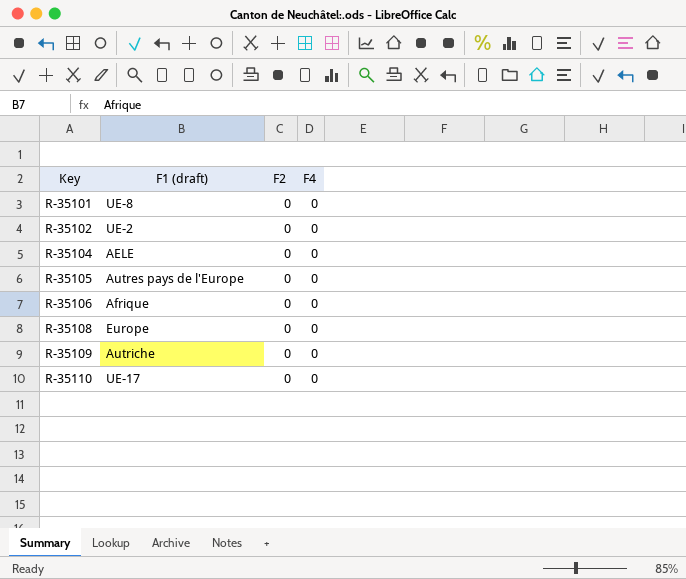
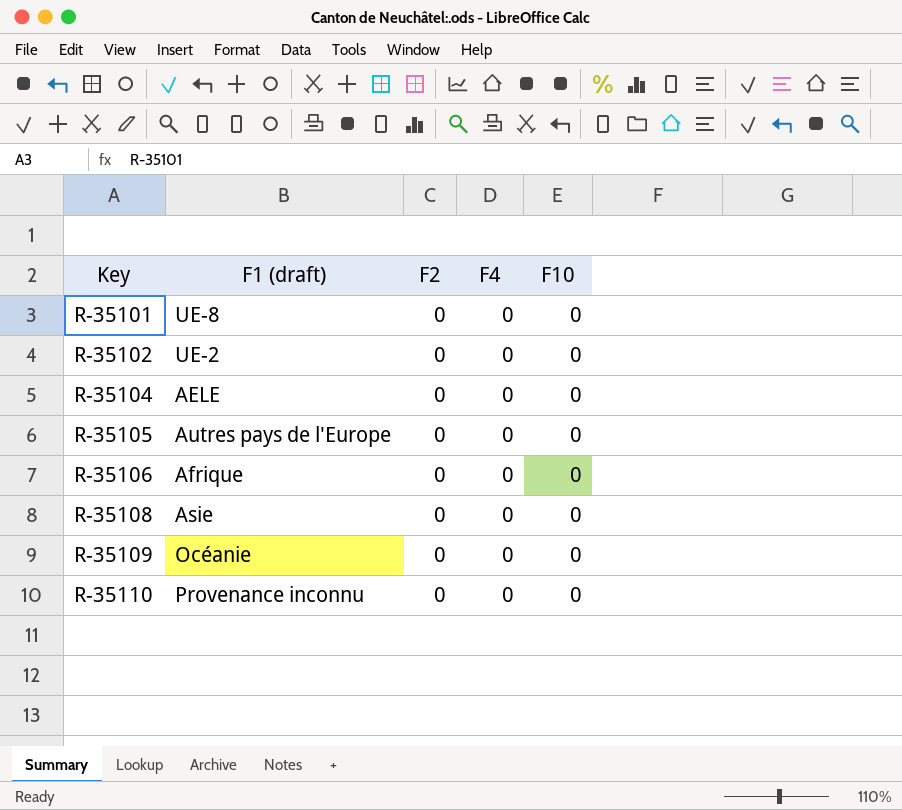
column F10 | position: none -> 5
R-35108 | F1 (draft): Europe -> Asie
R-35109 | F1 (draft): Autriche -> Océanie
R-35110 | F1 (draft): UE-17 -> Provenance inconnu

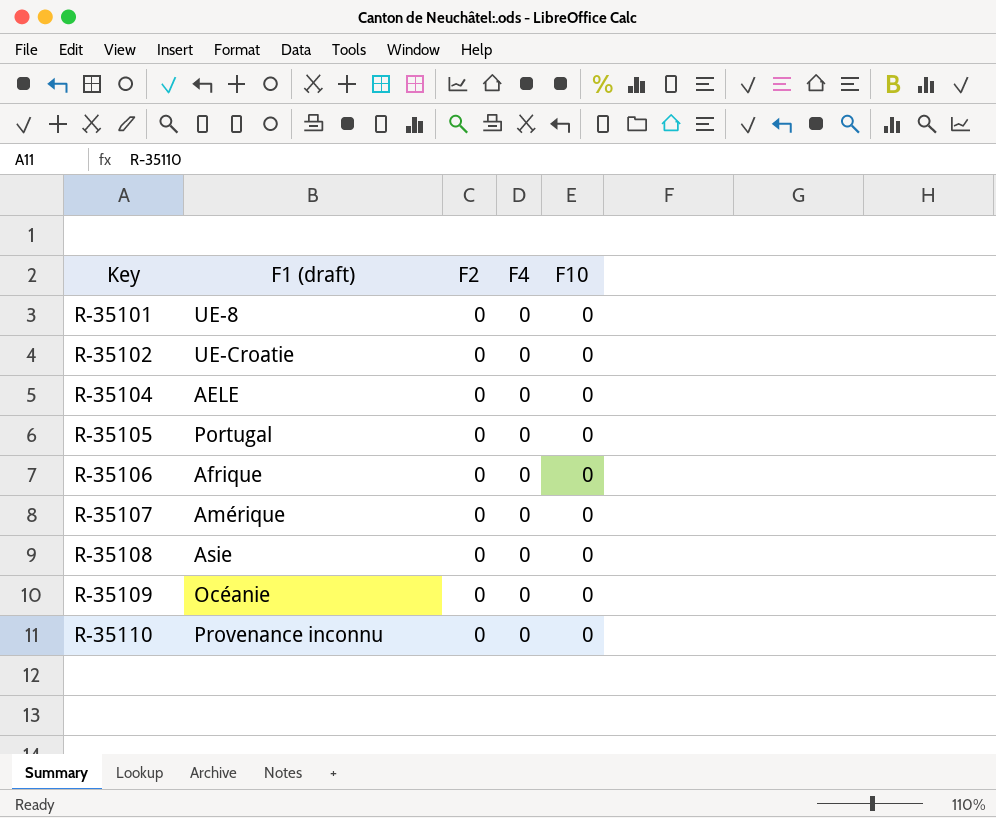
R-35102 | F1 (draft): UE-2 -> UE-Croatie
R-35105 | F1 (draft): Autres pays de l'Europe -> Portugal
row R-35107: none -> Amérique | 0 | 0 | 0

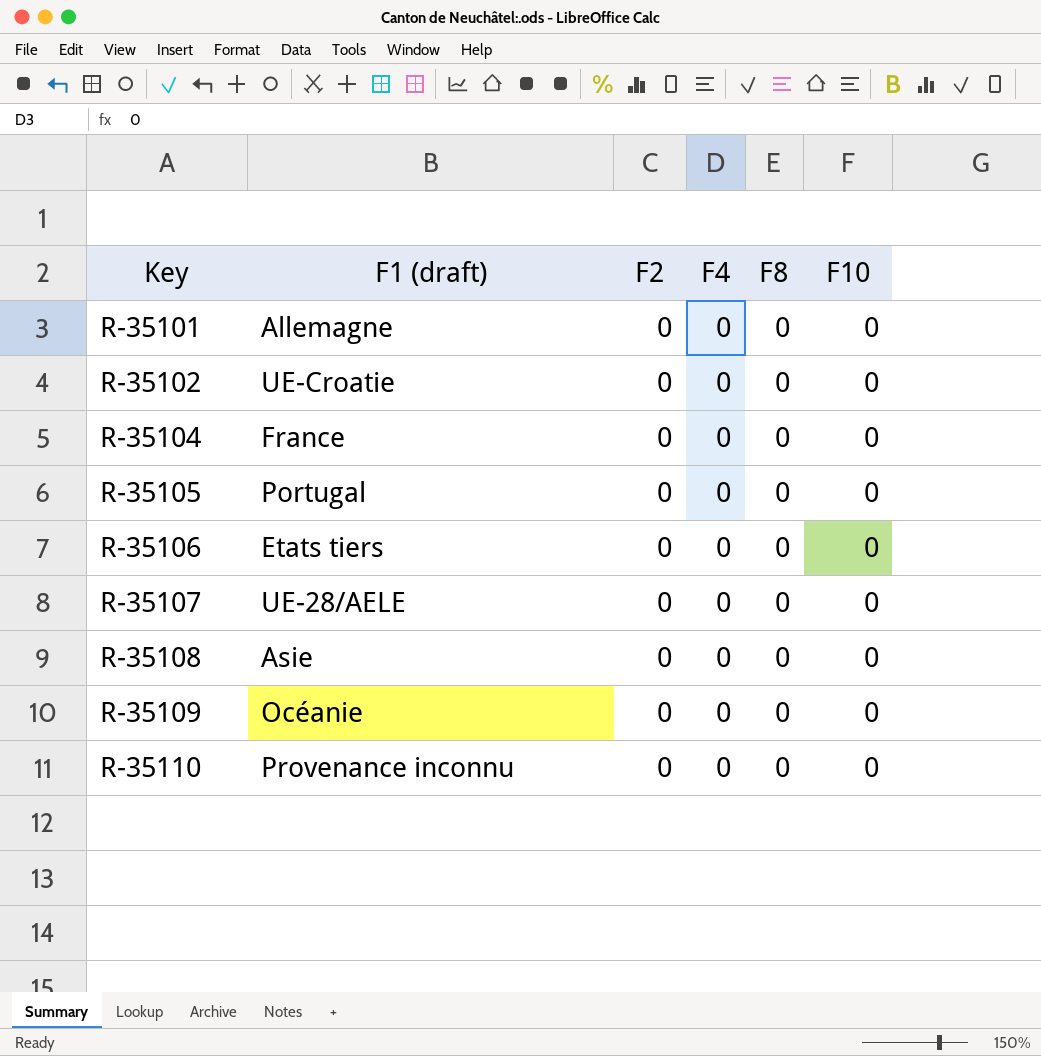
column F8 | position: none -> 5
R-35101 | F1 (draft): UE-8 -> Allemagne
R-35104 | F1 (draft): AELE -> France
R-35106 | F1 (draft): Afrique -> Etats tiers
R-35107 | F1 (draft): Amérique -> UE-28/AELE

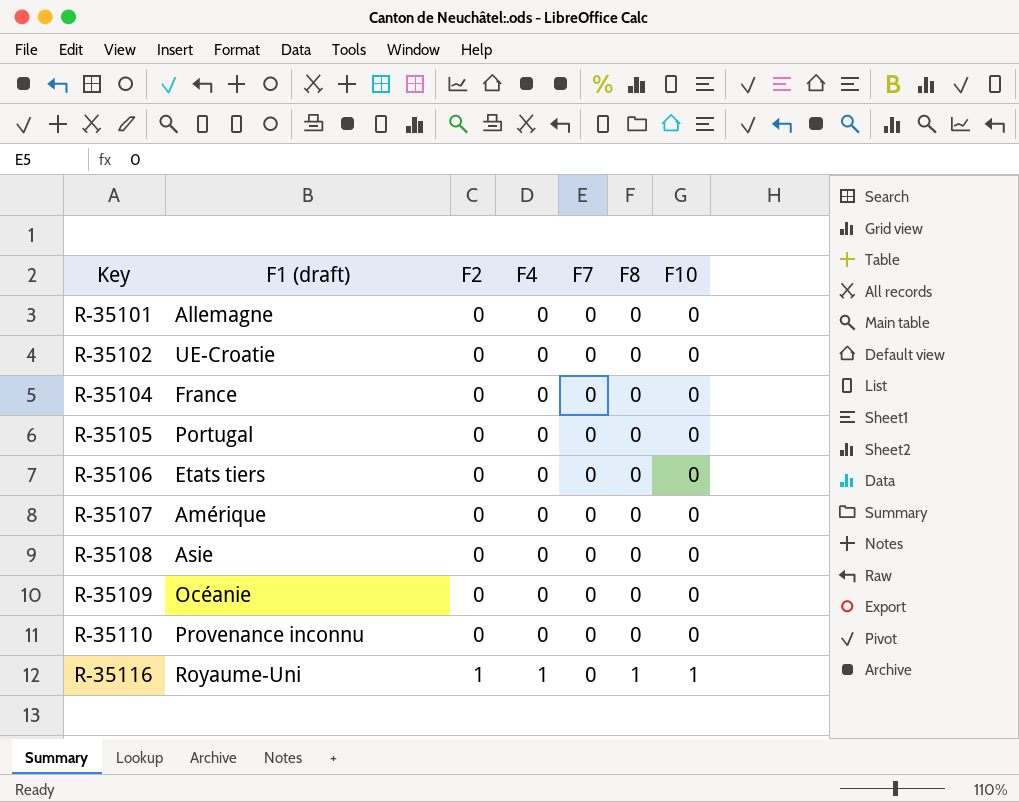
column F7 | position: none -> 5
R-35107 | F1 (draft): UE-28/AELE -> Amérique
row R-35116: none -> Royaume-Uni | 1 | 1 | 0 | 1 | 1

